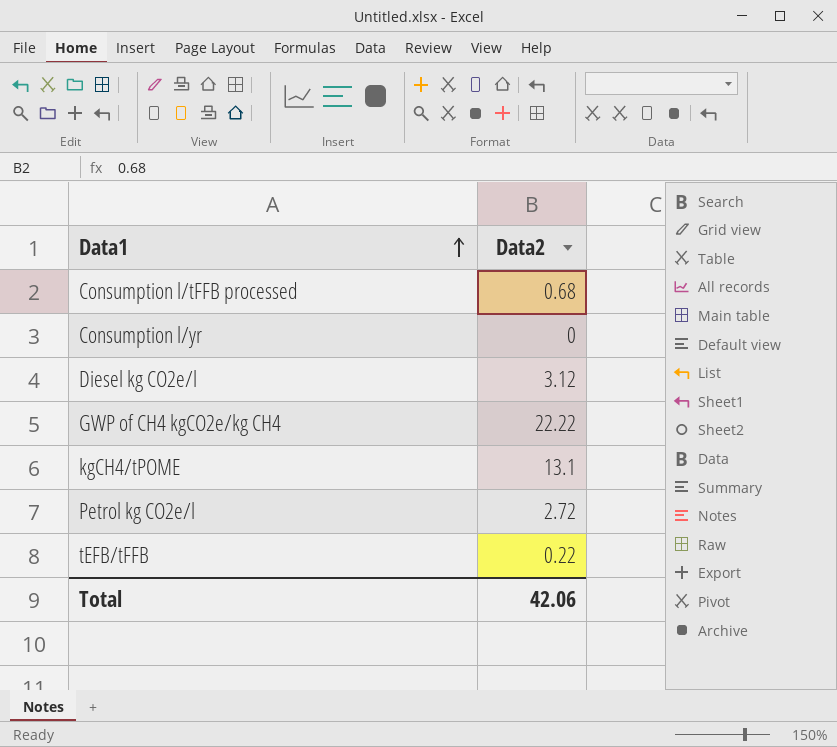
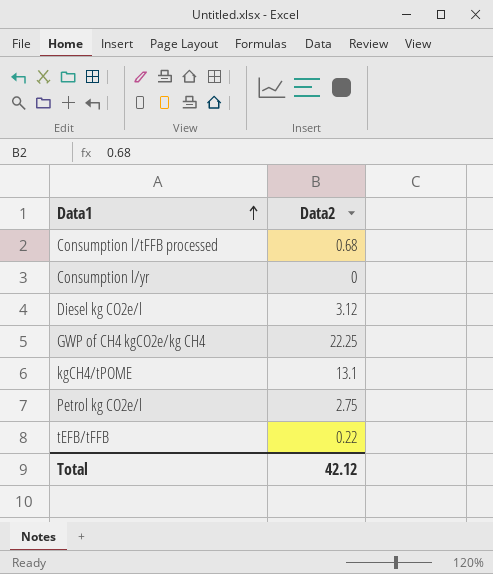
GWP of CH4 kgCO2e/kg CH4 | Data2: 22.22 -> 22.25
Petrol kg CO2e/l | Data2: 2.72 -> 2.75
Total | Data2: 42.06 -> 42.12

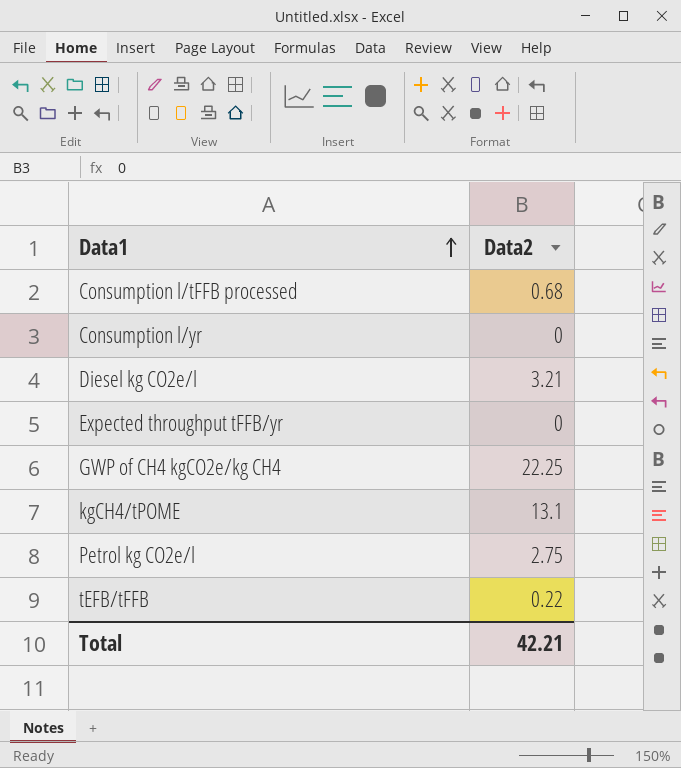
Diesel kg CO2e/l | Data2: 3.12 -> 3.21
row Expected throughput tFFB/yr: none -> 0
Total | Data2: 42.12 -> 42.21

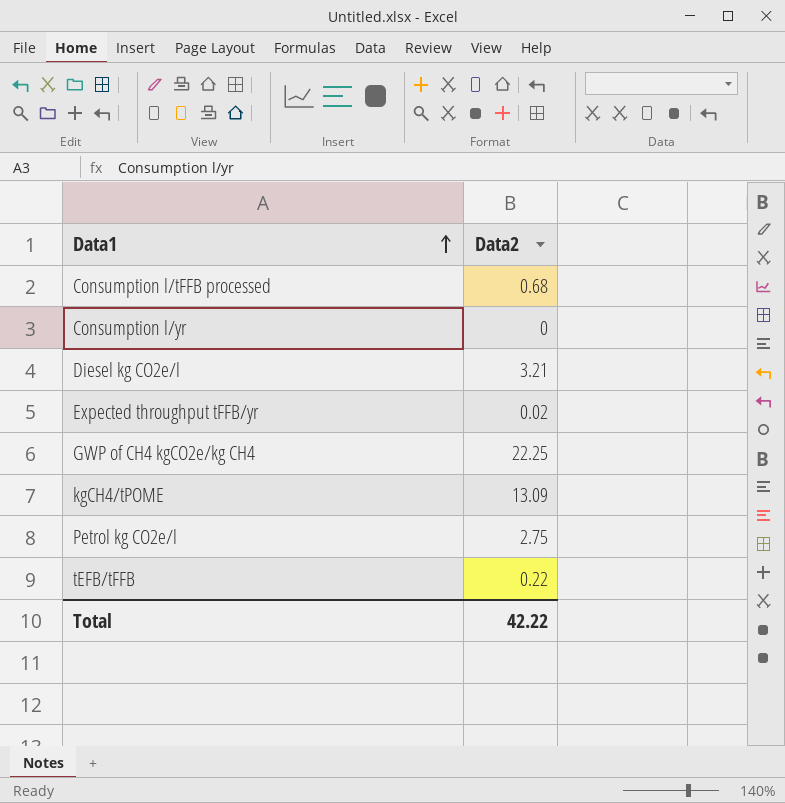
Expected throughput tFFB/yr | Data2: 0 -> 0.02
kgCH4/tPOME | Data2: 13.1 -> 13.09
Total | Data2: 42.21 -> 42.22

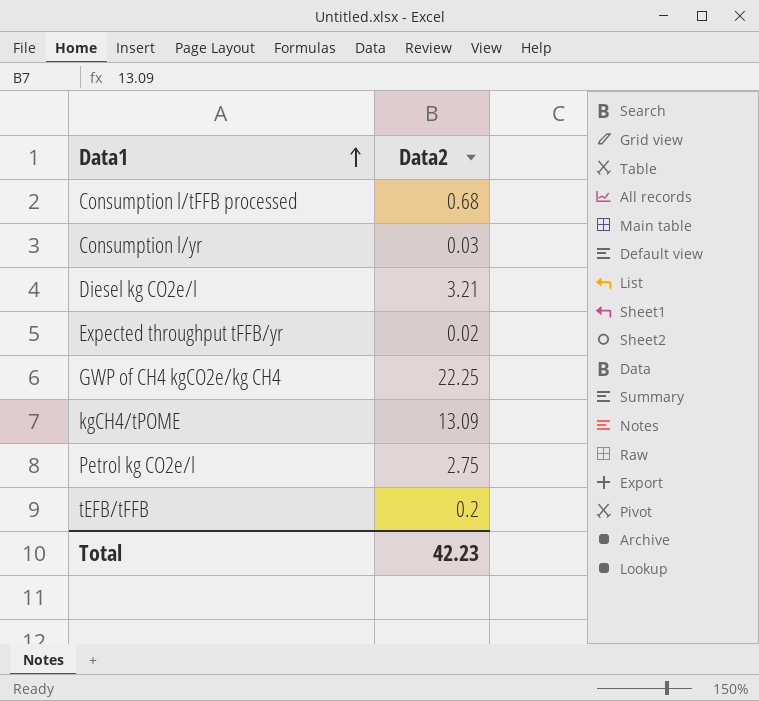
Consumption l/yr | Data2: 0 -> 0.03
tEFB/tFFB | Data2: 0.22 -> 0.2
Total | Data2: 42.22 -> 42.23

